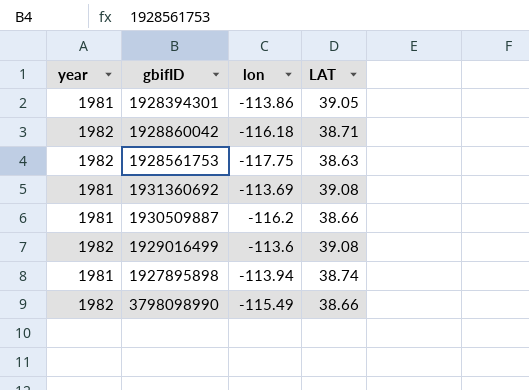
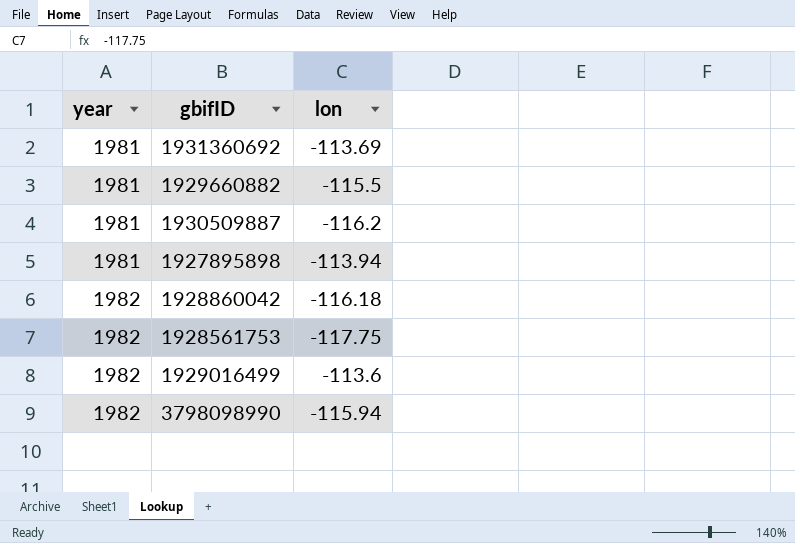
row order: none -> year ascending
column LAT | position: 4 -> none
row 1928394301: 1981 | -113.86 | 39.05 -> none
row 1929660882: none -> 1981 | -115.5
3798098990 | lon: -115.49 -> -115.94

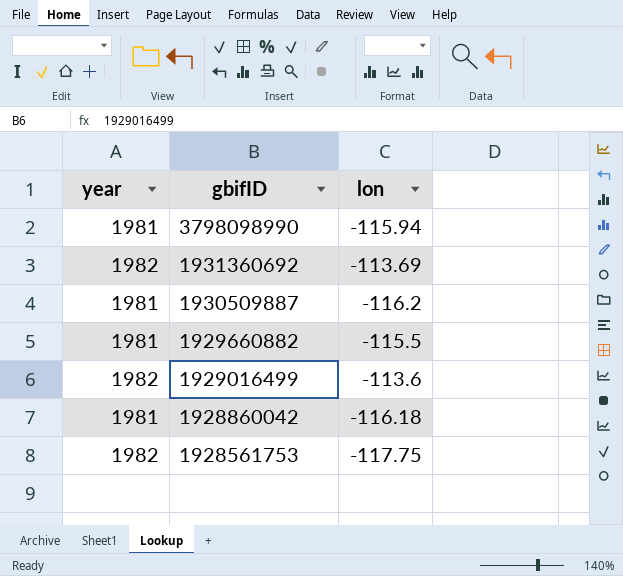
row order: year ascending -> gbifID descending
row 1927895898: 1981 | -113.94 -> none
3798098990 | year: 1982 -> 1981
1931360692 | year: 1981 -> 1982
1928860042 | year: 1982 -> 1981

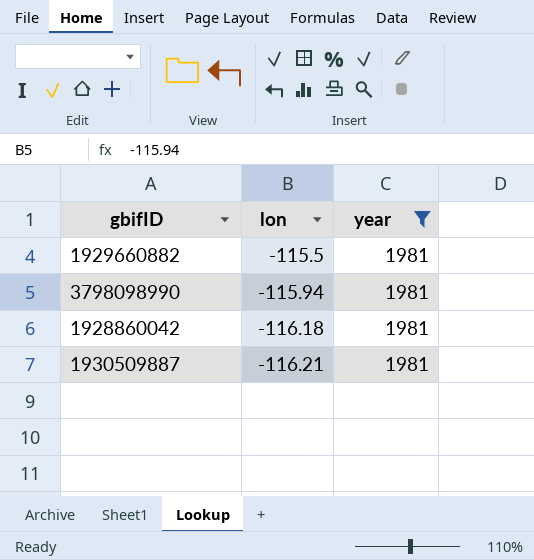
filter: none -> year = 1981
row order: gbifID descending -> lon descending
column year | position: 1 -> 3
1930509887 | lon: -116.2 -> -116.21

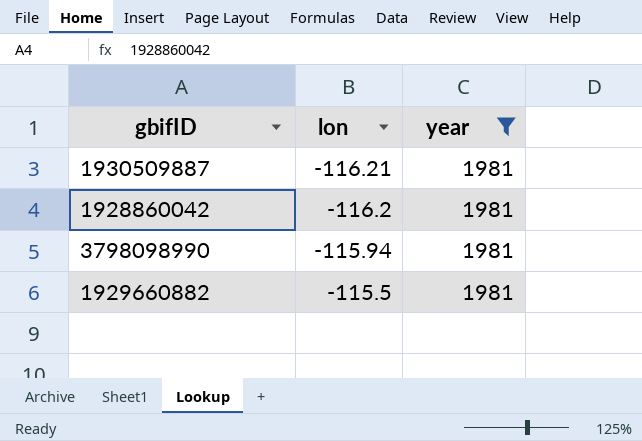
row order: lon descending -> lon ascending
1928860042 | lon: -116.18 -> -116.2

